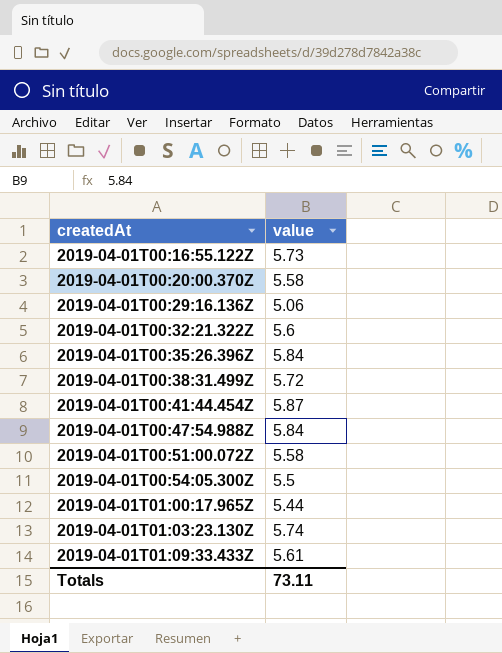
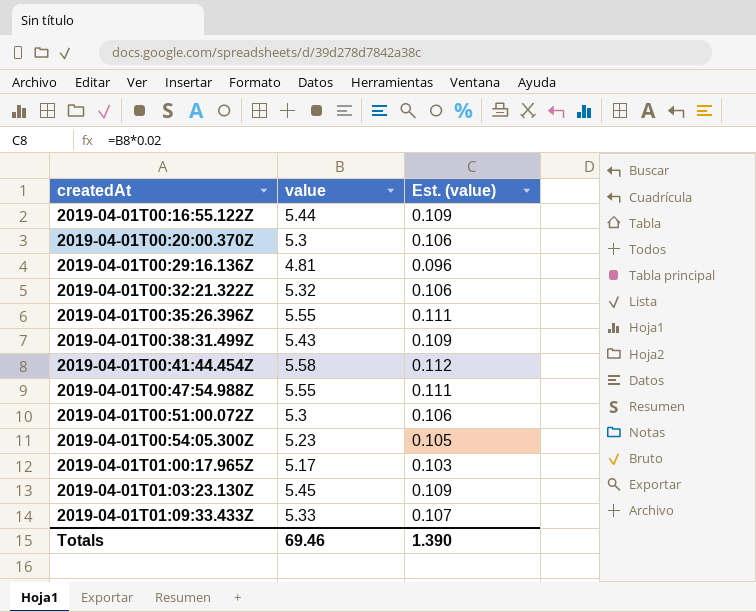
column Est. (value) | formula: none -> [value] * 0.02
2019-04-01T00:16:55.122Z | value: 5.73 -> 5.44
2019-04-01T00:20:00.370Z | value: 5.58 -> 5.3
2019-04-01T00:29:16.136Z | value: 5.06 -> 4.81
2019-04-01T00:32:21.322Z | value: 5.6 -> 5.32
2019-04-01T00:35:26.396Z | value: 5.84 -> 5.55
2019-04-01T00:38:31.499Z | value: 5.72 -> 5.43
2019-04-01T00:41:44.454Z | value: 5.87 -> 5.58
2019-04-01T00:47:54.988Z | value: 5.84 -> 5.55
2019-04-01T00:51:00.072Z | value: 5.58 -> 5.3
2019-04-01T00:54:05.300Z | value: 5.5 -> 5.23
2019-04-01T01:00:17.965Z | value: 5.44 -> 5.17
2019-04-01T01:03:23.130Z | value: 5.74 -> 5.45
2019-04-01T01:09:33.433Z | value: 5.61 -> 5.33
Totals | value: 73.11 -> 69.46

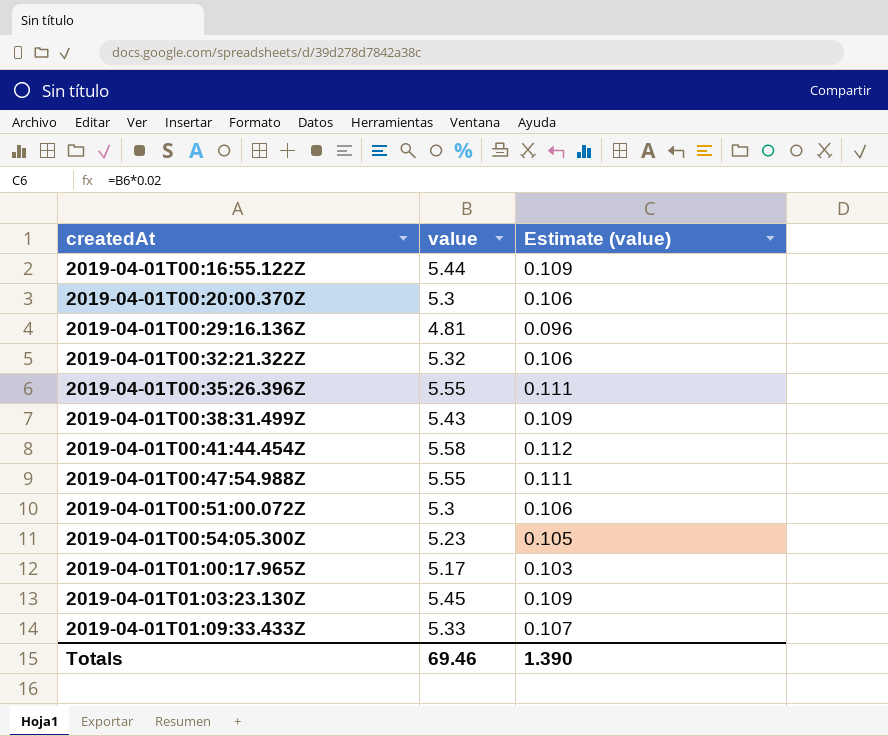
column name: Est. (value) -> Estimate (value)

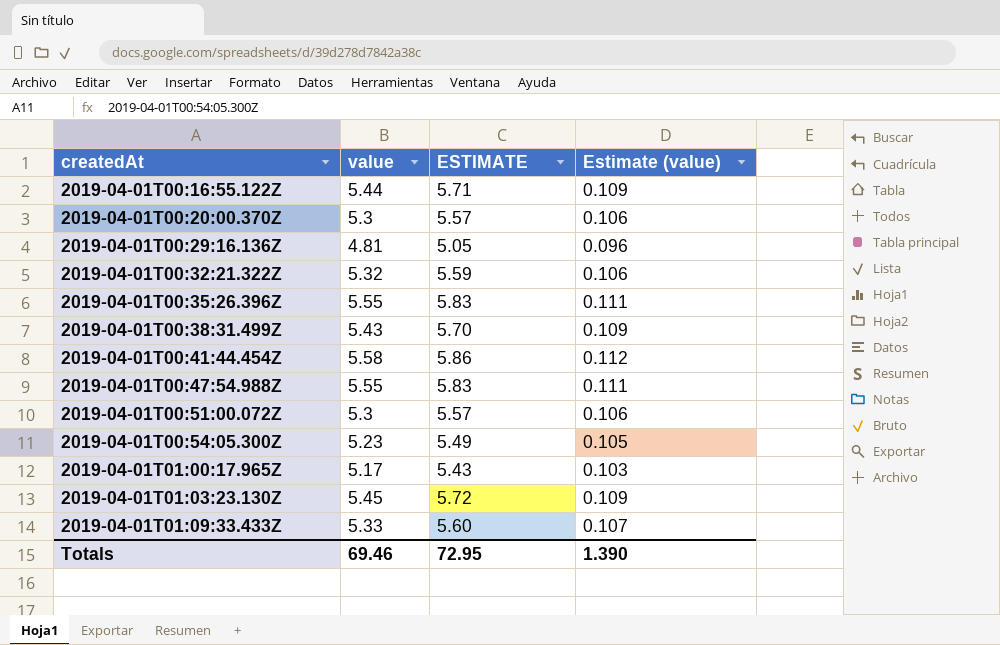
column ESTIMATE | formula: none -> [value] * 1.05

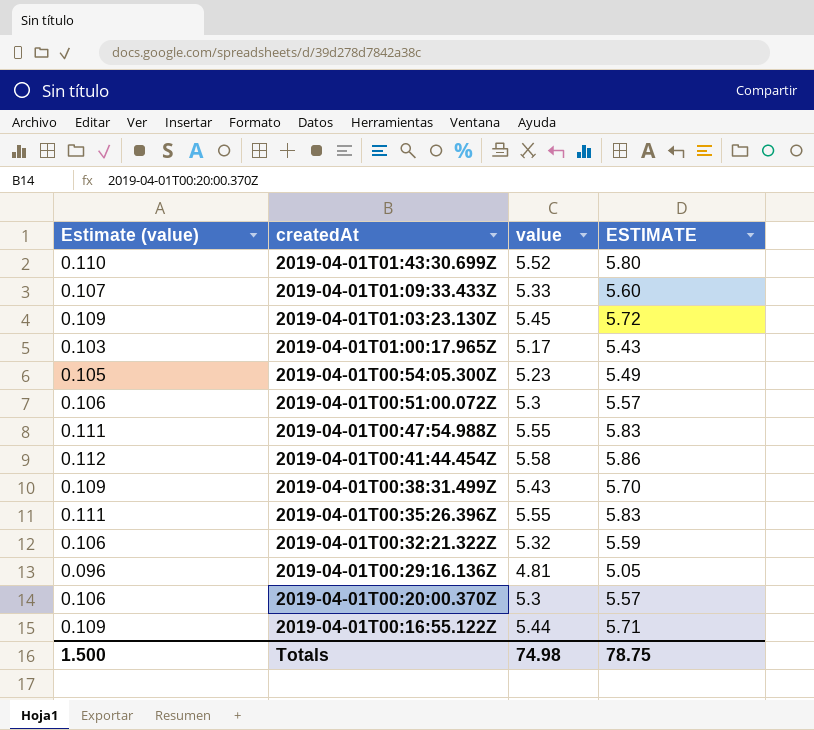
row order: createdAt ascending -> createdAt descending
column Estimate (value) | position: 4 -> 1
row 2019-04-01T01:43:30.699Z: none -> 0.110 | 5.52 | 5.80
Totals | Estimate (value): 1.390 -> 1.500
Totals | value: 69.46 -> 74.98
Totals | ESTIMATE: 72.95 -> 78.75

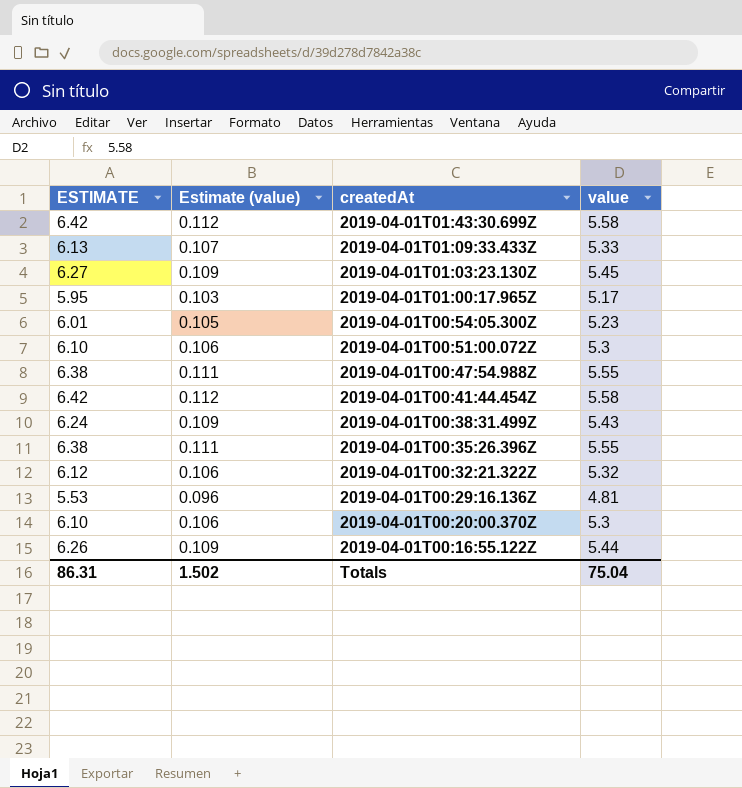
column ESTIMATE | formula: [value] * 1.05 -> [value] * 1.15
column ESTIMATE | position: 4 -> 1
2019-04-01T01:43:30.699Z | Estimate (value): 0.110 -> 0.112
2019-04-01T01:43:30.699Z | value: 5.52 -> 5.58
Totals | ESTIMATE: 78.75 -> 86.31
Totals | Estimate (value): 1.500 -> 1.502
Totals | value: 74.98 -> 75.04

